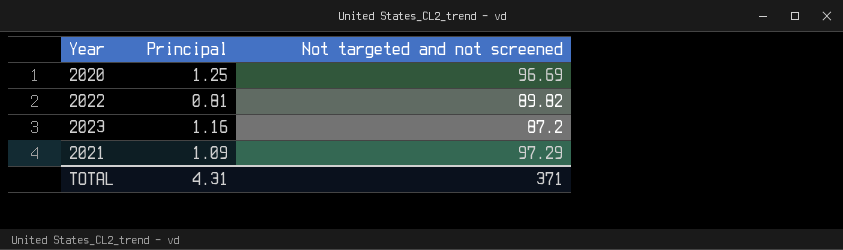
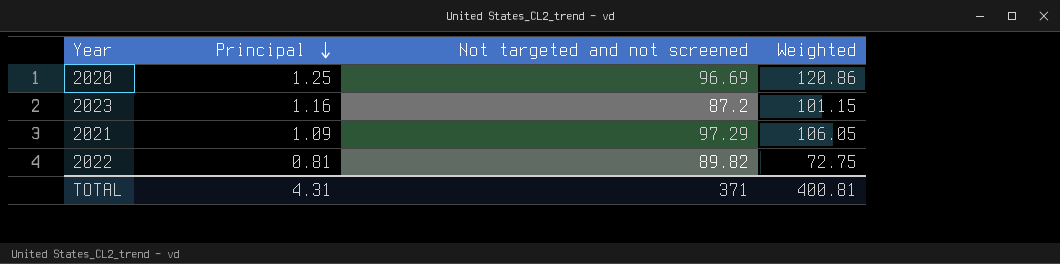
row order: none -> Principal descending
column Weighted | formula: none -> [Principal] * [Not targeted and not screened]

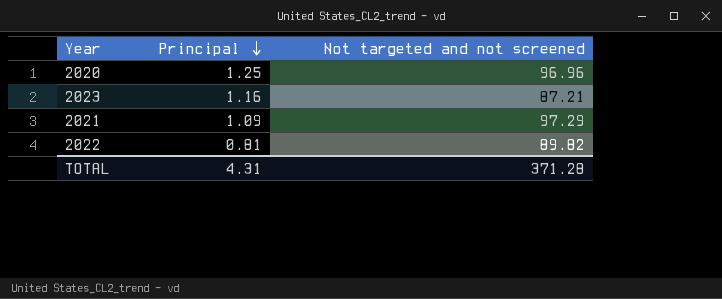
column Weighted | formula: [Principal] * [Not targeted and not screened] -> none
2020 | Not targeted and not screened: 96.69 -> 96.96
2023 | Not targeted and not screened: 87.2 -> 87.21
TOTAL | Not targeted and not screened: 371 -> 371.28

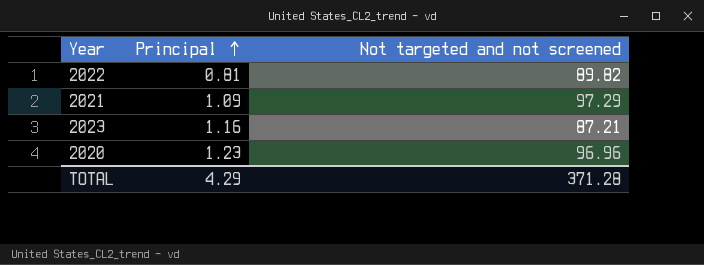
row order: Principal descending -> Principal ascending
2020 | Principal: 1.25 -> 1.23
TOTAL | Principal: 4.31 -> 4.29

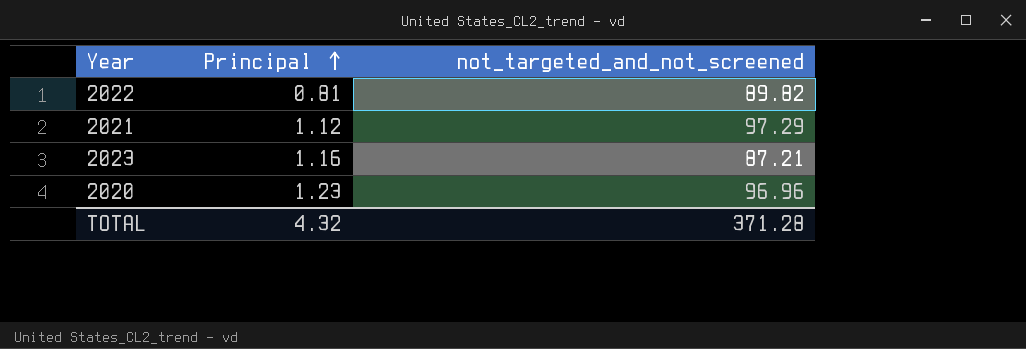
column name: Not targeted and not screened -> not_targeted_and_not_screened
2021 | Principal: 1.09 -> 1.12
TOTAL | Principal: 4.29 -> 4.32

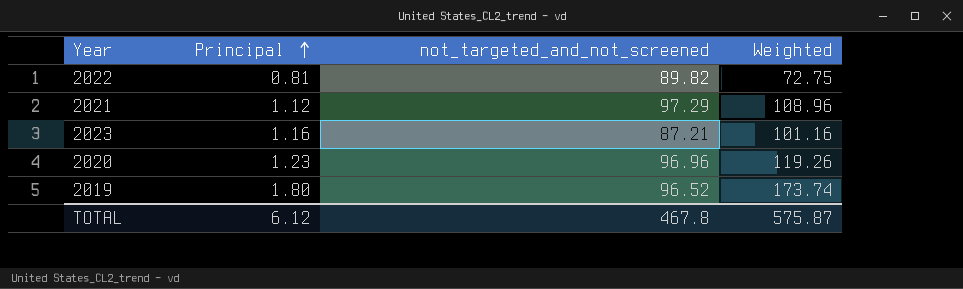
column Weighted | formula: none -> [Principal] * [not_targeted_and_not_screened]
row 2019: none -> 1.80 | 96.52 | 173.74
TOTAL | Principal: 4.32 -> 6.12
TOTAL | not_targeted_and_not_screened: 371.28 -> 467.8

